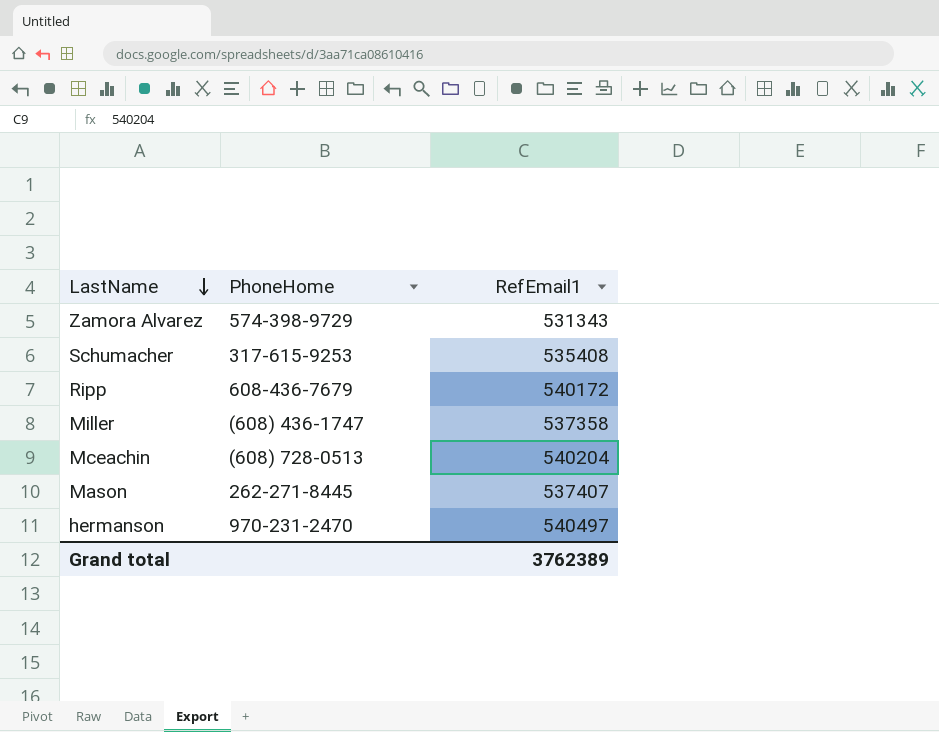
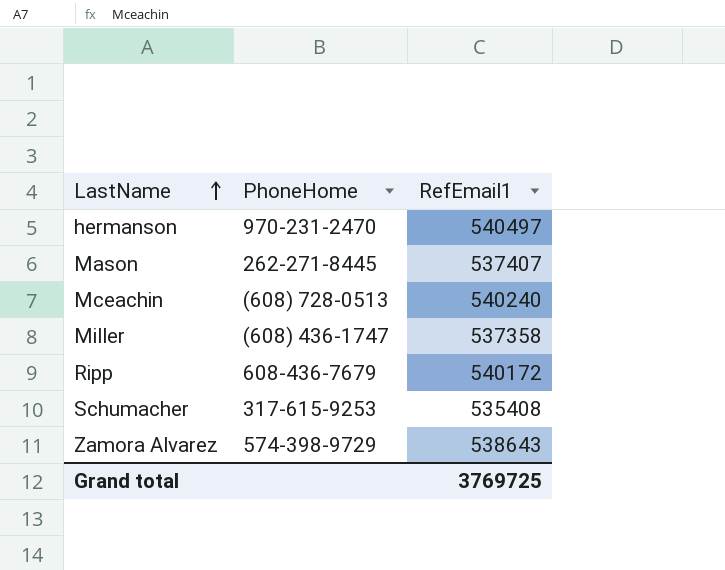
row order: LastName descending -> LastName ascending
Mceachin | RefEmail1: 540204 -> 540240
Zamora Alvarez | RefEmail1: 531343 -> 538643
Grand total | RefEmail1: 3762389 -> 3769725

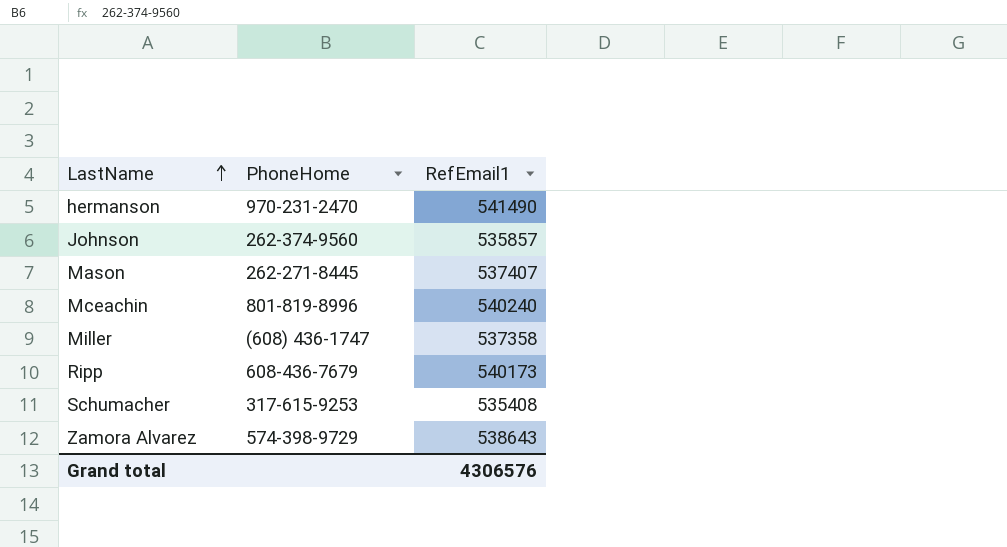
hermanson | RefEmail1: 540497 -> 541490
row Johnson: none -> 262-374-9560 | 535857
Mceachin | PhoneHome: (608) 728-0513 -> 801-819-8996
Ripp | RefEmail1: 540172 -> 540173
Grand total | RefEmail1: 3769725 -> 4306576

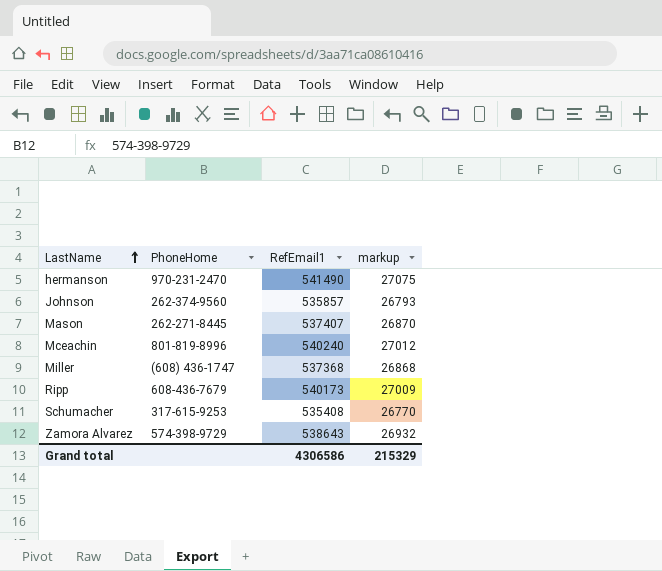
column markup | formula: none -> [RefEmail1] * 0.05
Miller | RefEmail1: 537358 -> 537368
Grand total | RefEmail1: 4306576 -> 4306586

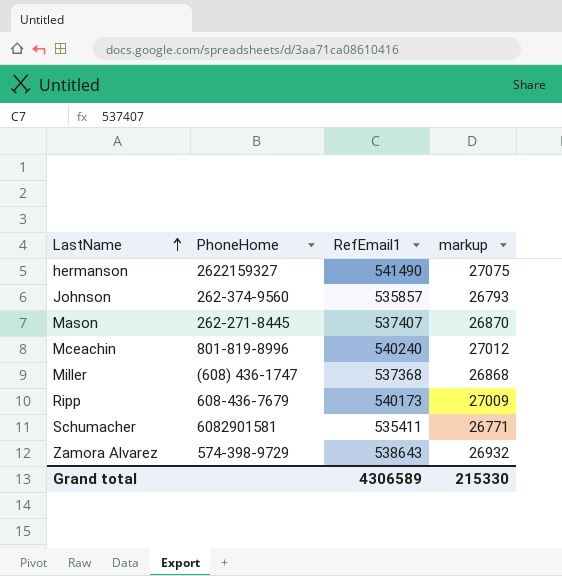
hermanson | PhoneHome: 970-231-2470 -> 2622159327
Schumacher | PhoneHome: 317-615-9253 -> 6082901581
Schumacher | RefEmail1: 535408 -> 535411
Schumacher | markup: 26770 -> 26771
Grand total | RefEmail1: 4306586 -> 4306589
Grand total | markup: 215329 -> 215330

